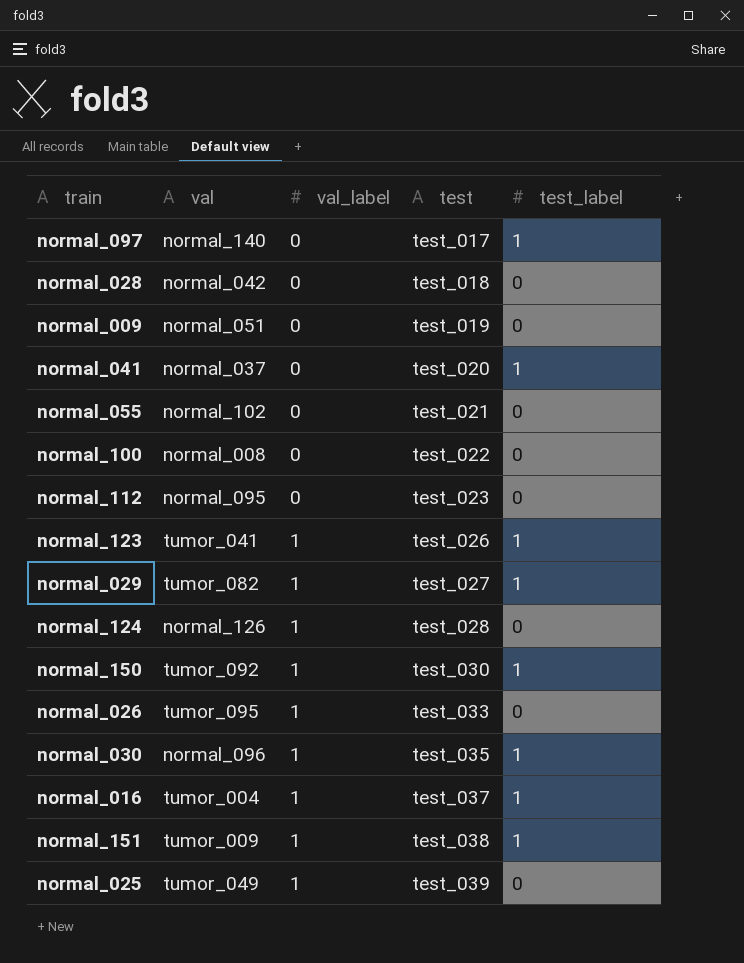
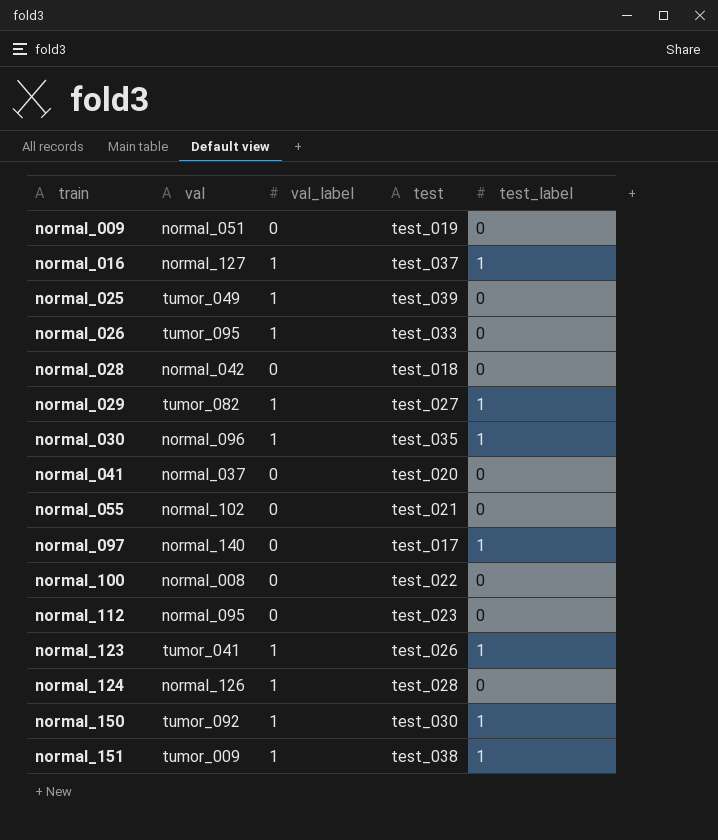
row order: val_label ascending -> train ascending
normal_016 | val: tumor_004 -> normal_127
normal_041 | test_label: 1 -> 0

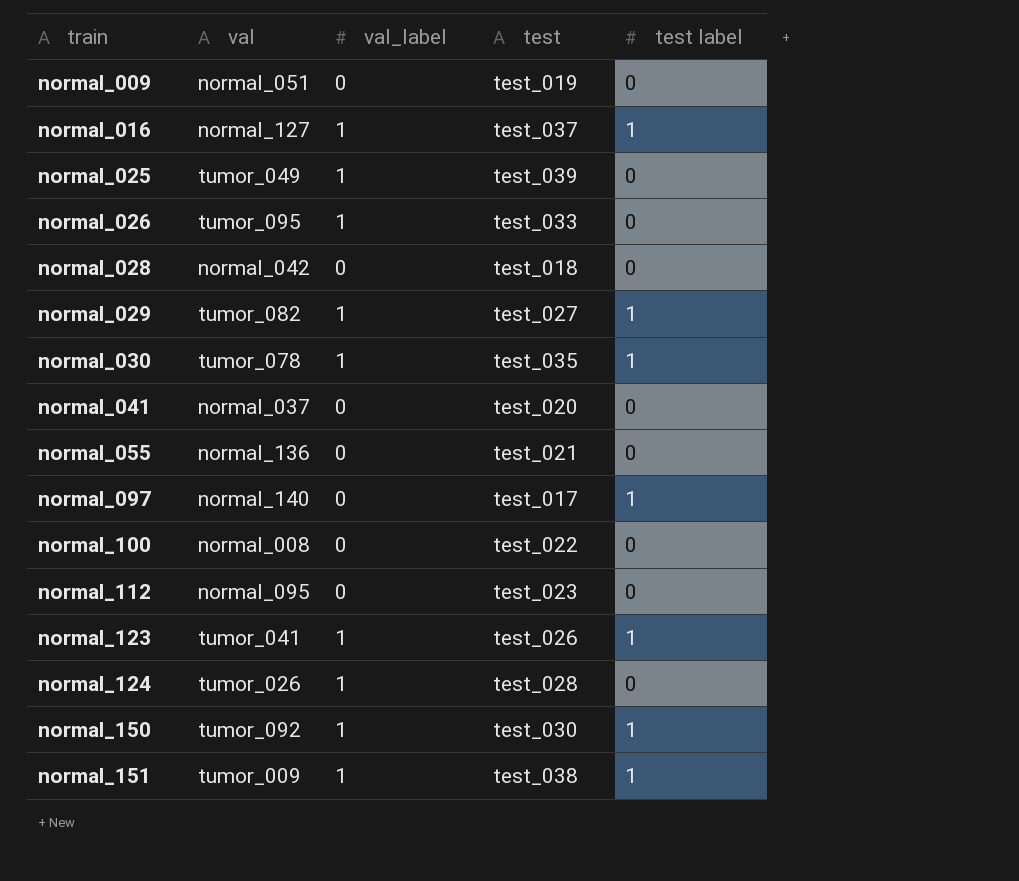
column name: test_label -> test label
normal_030 | val: normal_096 -> tumor_078
normal_055 | val: normal_102 -> normal_136
normal_124 | val: normal_126 -> tumor_026

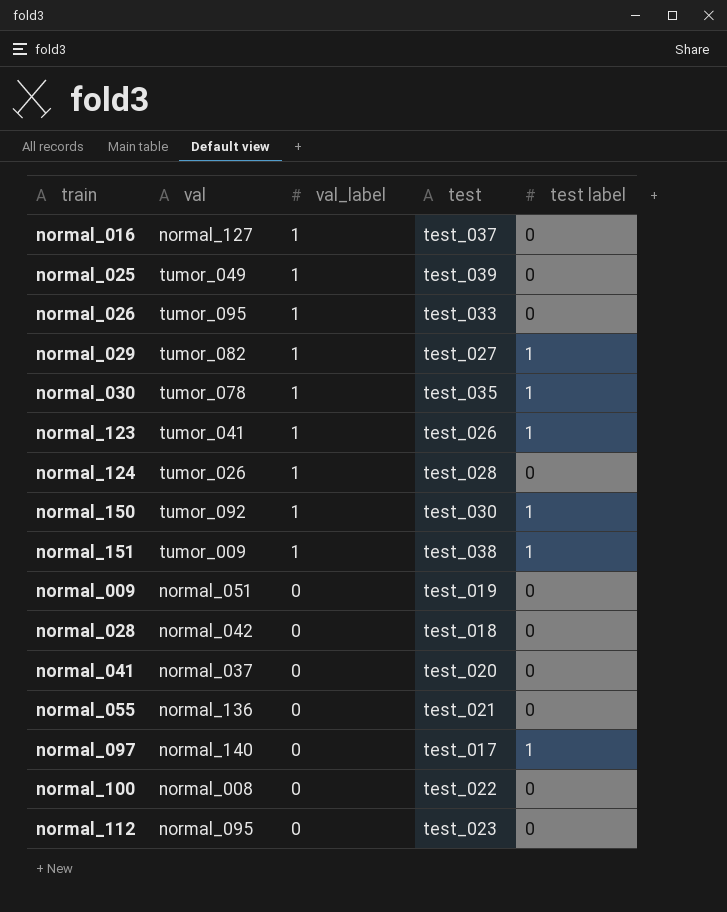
row order: train ascending -> val_label descending
normal_016 | test label: 1 -> 0

